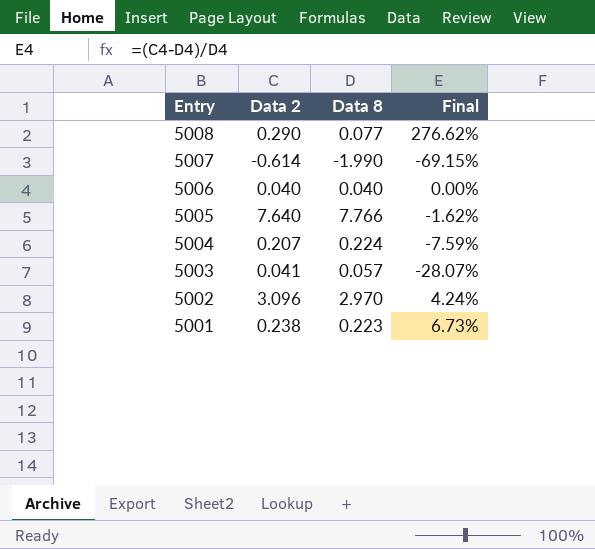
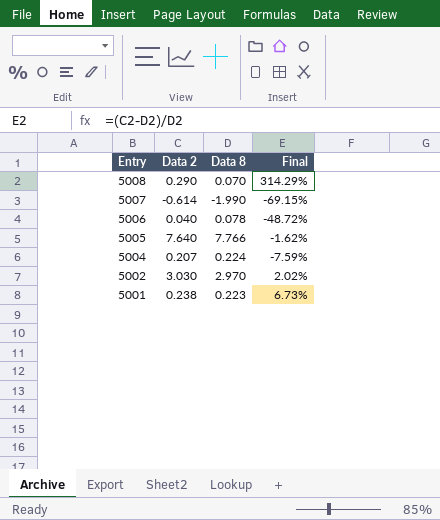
row 5003: 0.041 | 0.057 | -28.07% -> none
5008 | Data 8: 0.077 -> 0.070
5008 | Final: 276.62% -> 314.29%
5006 | Data 8: 0.040 -> 0.078
5006 | Final: 0.00% -> -48.72%
5002 | Data 2: 3.096 -> 3.030
5002 | Final: 4.24% -> 2.02%

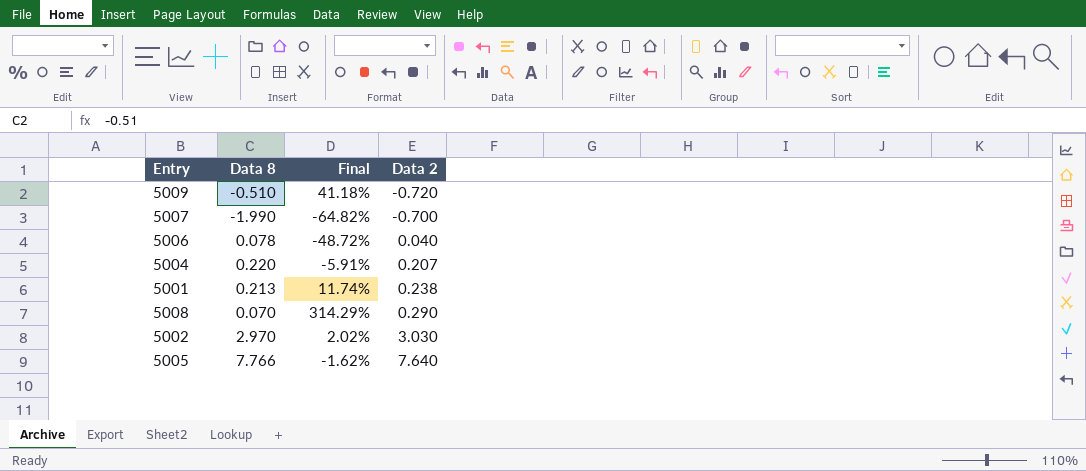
row order: Entry descending -> Data 2 ascending
column Data 2 | position: 2 -> 4
row 5009: none -> -0.510 | 41.18% | -0.720
5007 | Final: -69.15% -> -64.82%
5007 | Data 2: -0.614 -> -0.700
5004 | Data 8: 0.224 -> 0.220
5004 | Final: -7.59% -> -5.91%
5001 | Data 8: 0.223 -> 0.213
5001 | Final: 6.73% -> 11.74%

